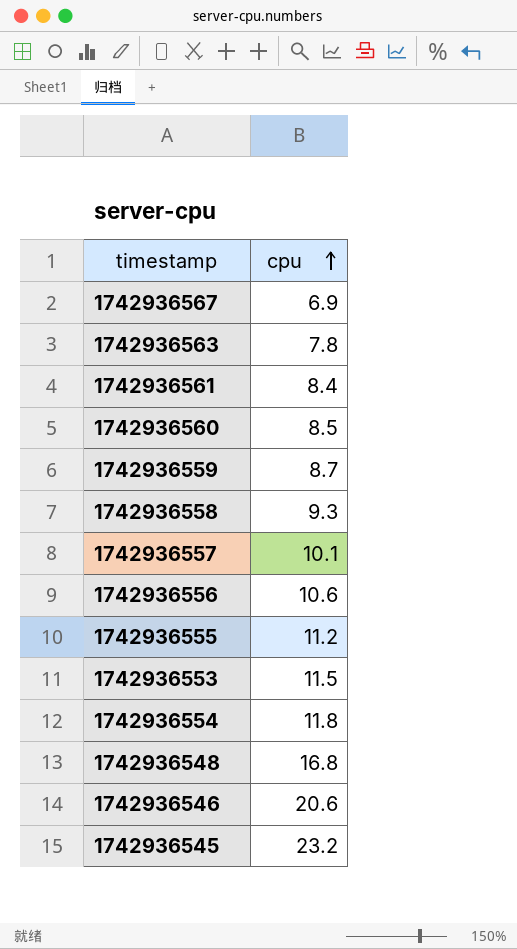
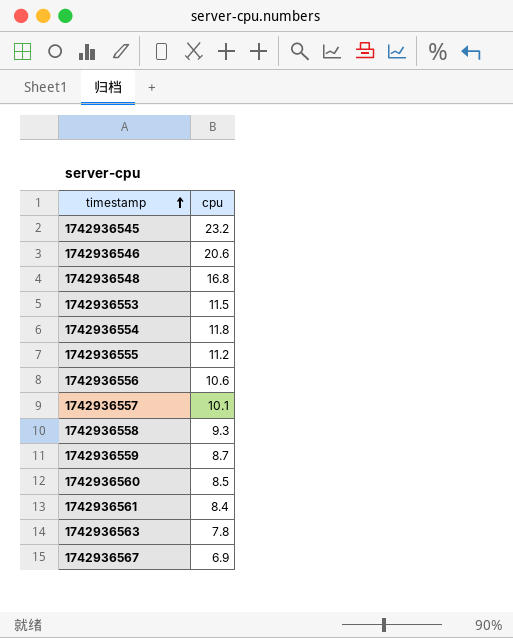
row order: cpu ascending -> timestamp ascending

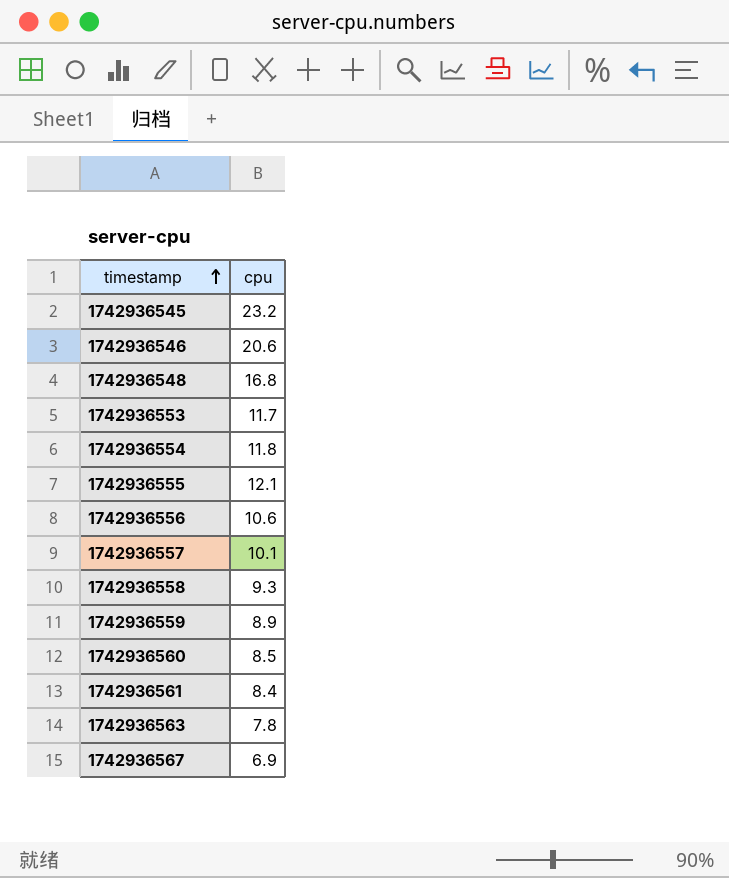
1742936553 | cpu: 11.5 -> 11.7
1742936555 | cpu: 11.2 -> 12.1
1742936559 | cpu: 8.7 -> 8.9

